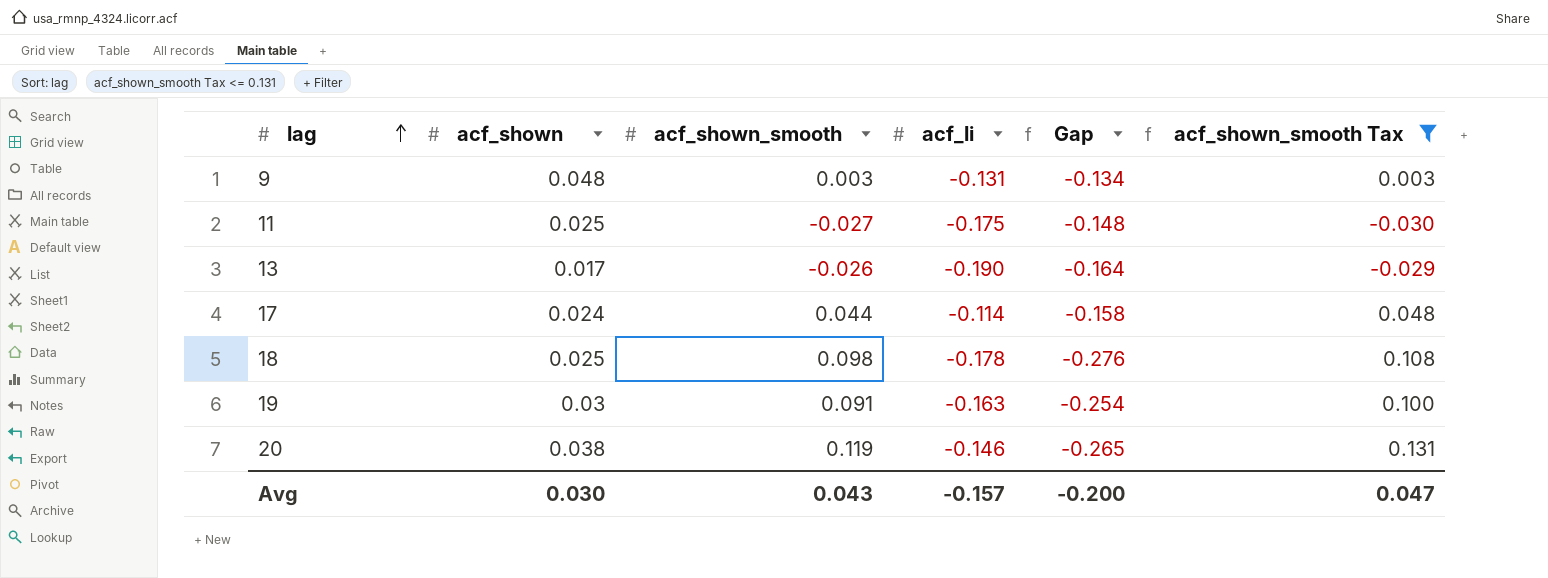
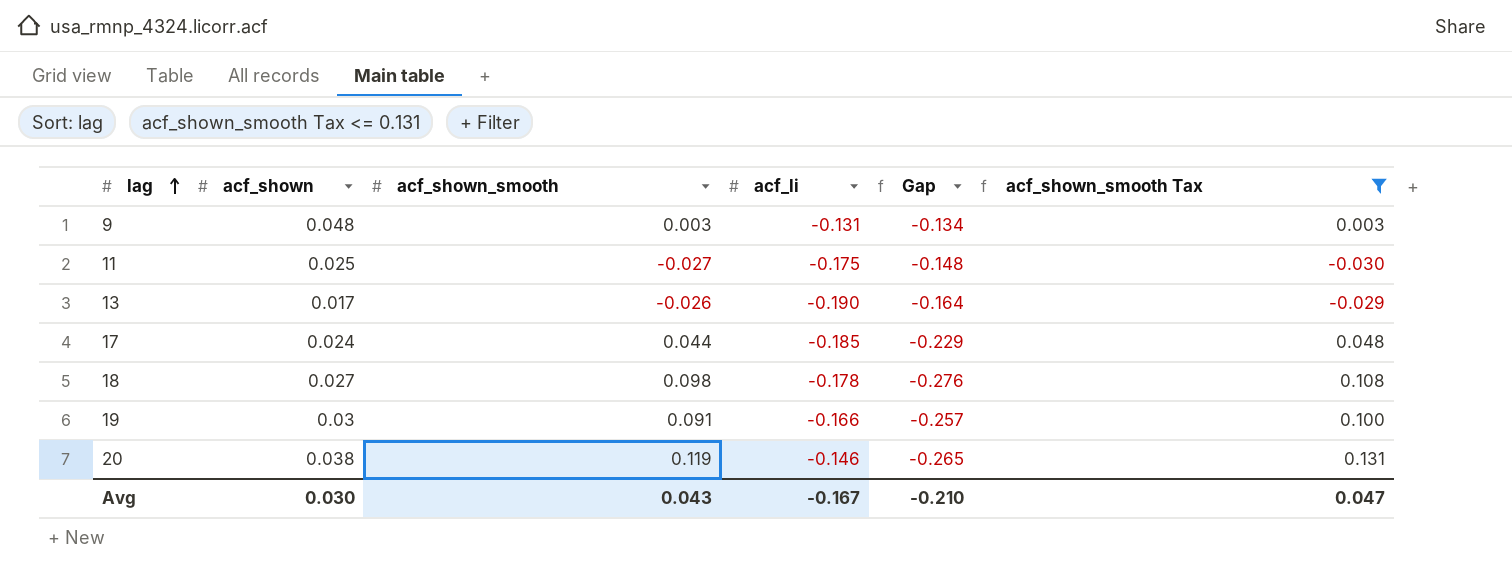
17 | acf_li: -0.114 -> -0.185
17 | Gap: -0.158 -> -0.229
18 | acf_shown: 0.025 -> 0.027
19 | acf_li: -0.163 -> -0.166
19 | Gap: -0.254 -> -0.257
Avg | acf_li: -0.157 -> -0.167
Avg | Gap: -0.200 -> -0.210

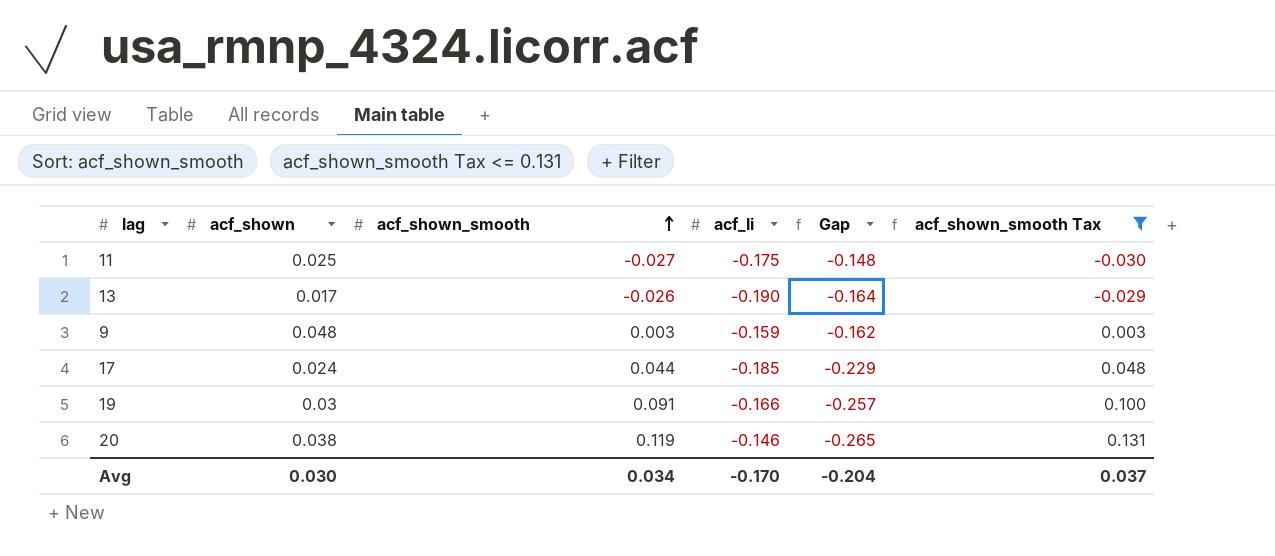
row order: lag ascending -> acf_shown_smooth ascending
row 18: 0.027 | 0.098 | -0.178 | -0.276 | 0.108 -> none
9 | acf_li: -0.131 -> -0.159
9 | Gap: -0.134 -> -0.162
Avg | acf_shown_smooth: 0.043 -> 0.034
Avg | acf_li: -0.167 -> -0.170
Avg | Gap: -0.210 -> -0.204
Avg | acf_shown_smooth Tax: 0.047 -> 0.037

